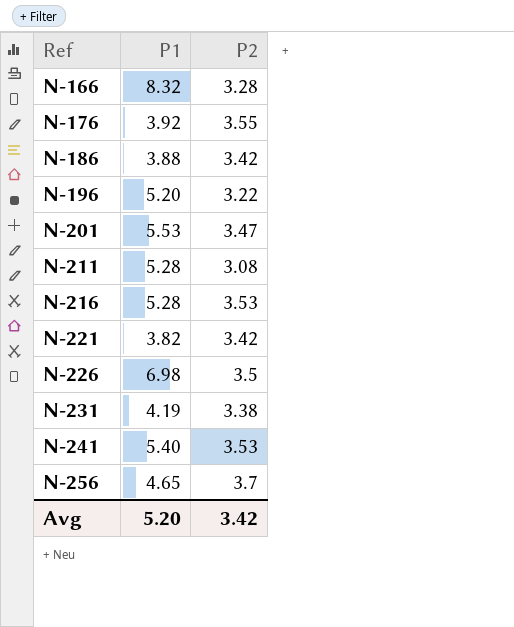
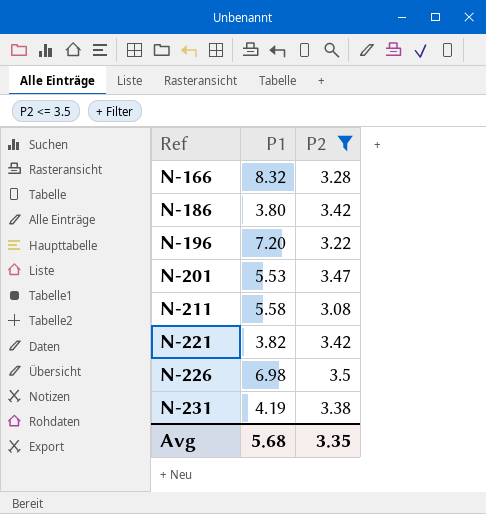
filter: none -> P2 <= 3.5
N-186 | P1: 3.88 -> 3.80
N-196 | P1: 5.20 -> 7.20
N-211 | P1: 5.28 -> 5.58
Avg | P1: 5.20 -> 5.68
Avg | P2: 3.42 -> 3.35

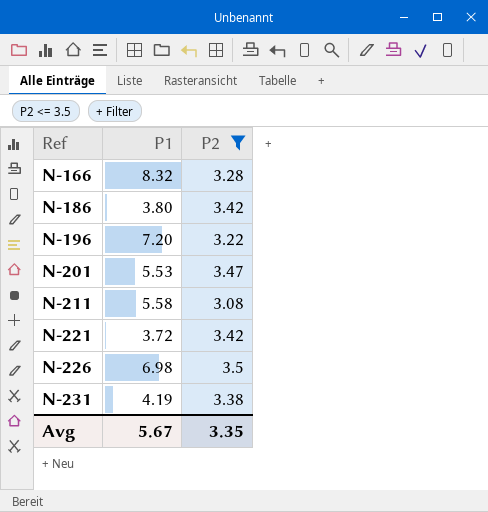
N-221 | P1: 3.82 -> 3.72
Avg | P1: 5.68 -> 5.67

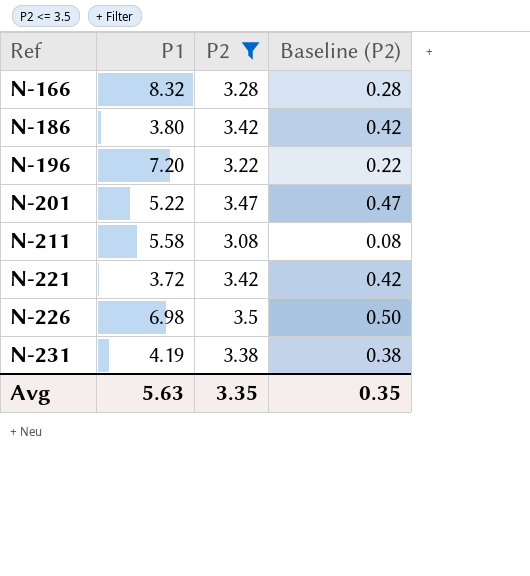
column Baseline (P2) | formula: none -> [P2] - 3
N-201 | P1: 5.53 -> 5.22
Avg | P1: 5.67 -> 5.63

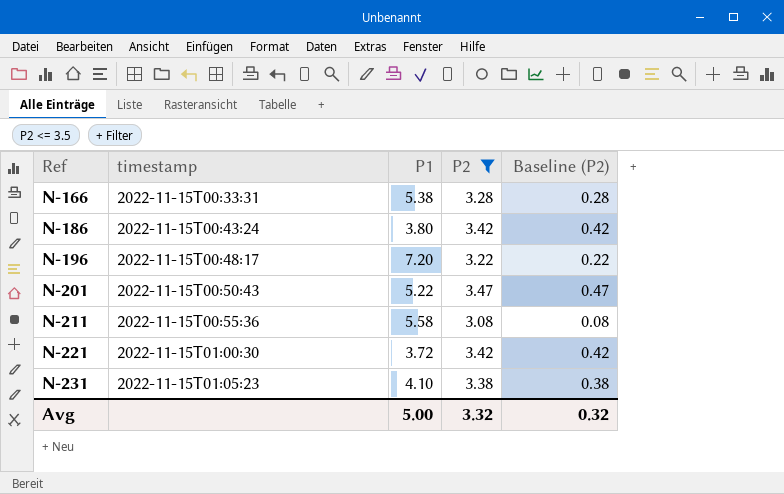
column timestamp | position: none -> 2
row N-226: 6.98 | 3.5 | 0.50 -> none
N-166 | P1: 8.32 -> 5.38
N-231 | P1: 4.19 -> 4.10
Avg | P1: 5.63 -> 5.00
Avg | P2: 3.35 -> 3.32
Avg | Baseline (P2): 0.35 -> 0.32

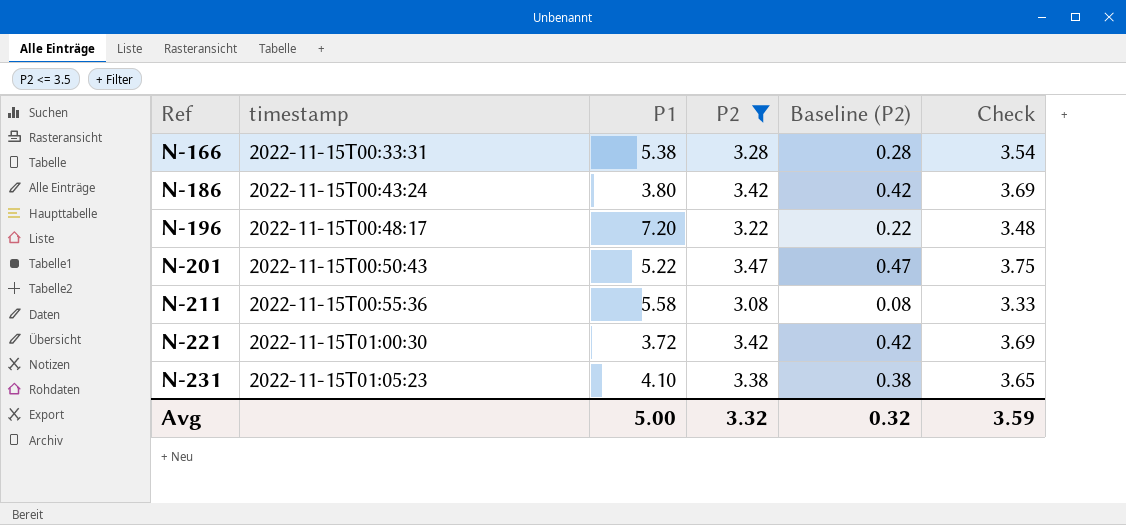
column Check | formula: none -> [P2] * 1.08

